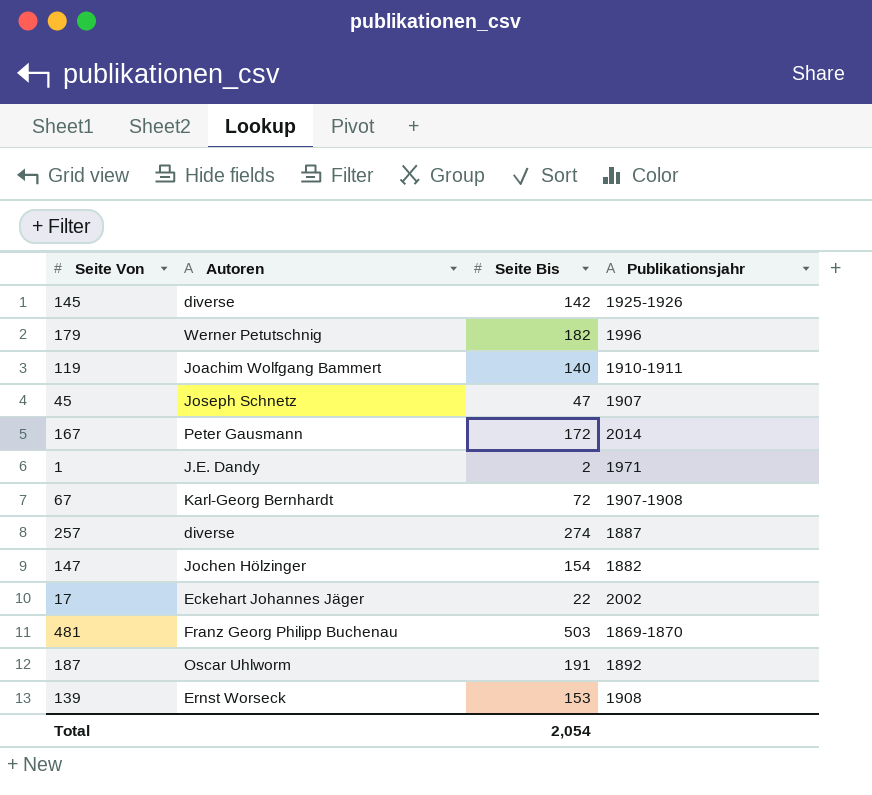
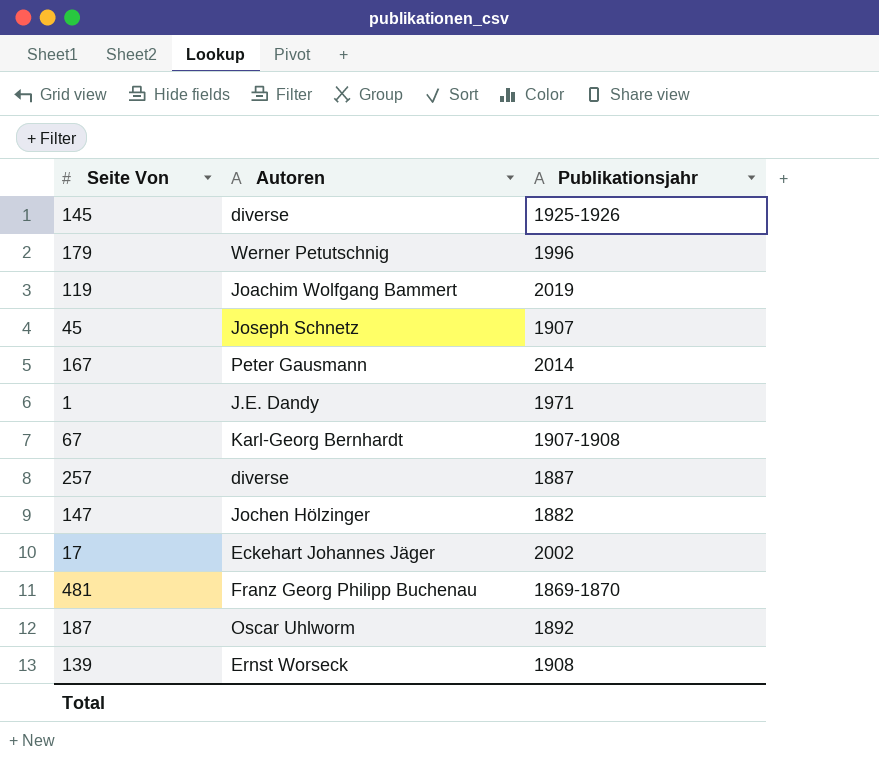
column Seite Bis | position: 3 -> none
119 | Publikationsjahr: 1910-1911 -> 2019

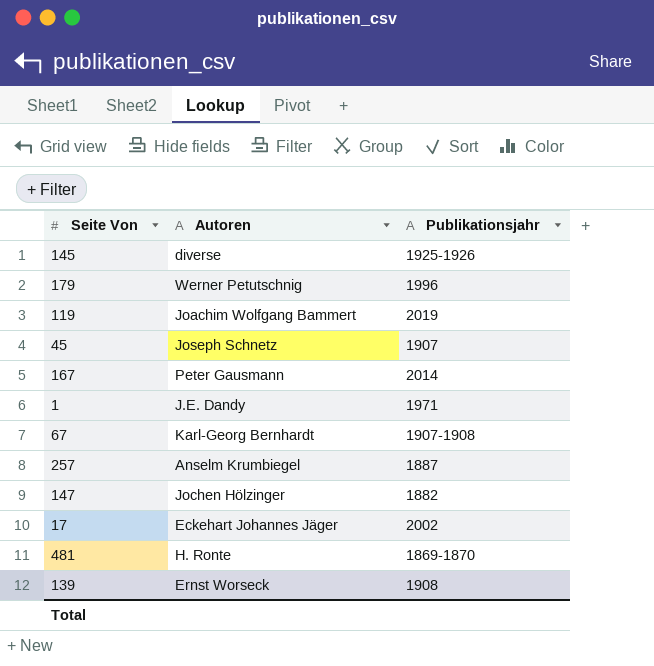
row 187: Oscar Uhlworm | 1892 -> none
257 | Autoren: diverse -> Anselm Krumbiegel
481 | Autoren: Franz Georg Philipp Buchenau -> H. Ronte

